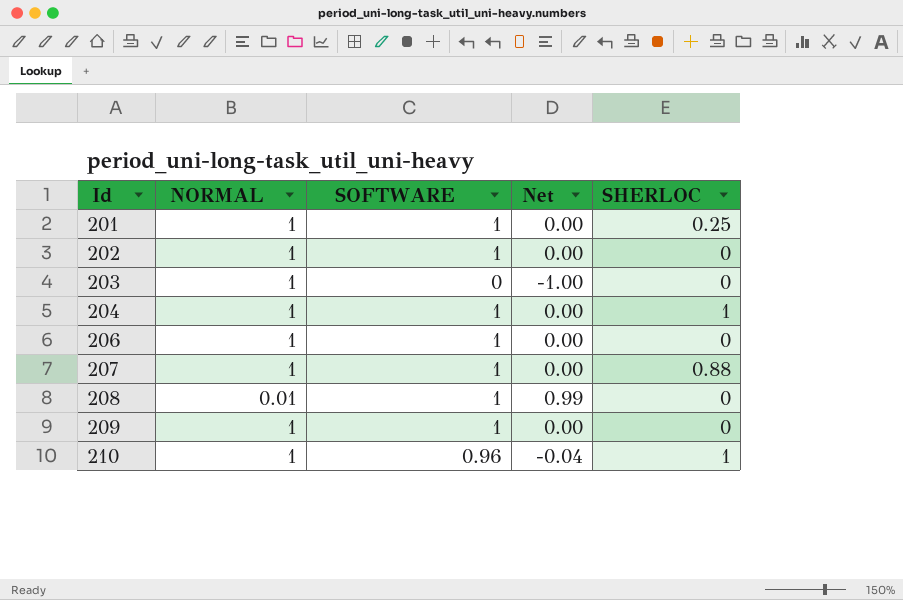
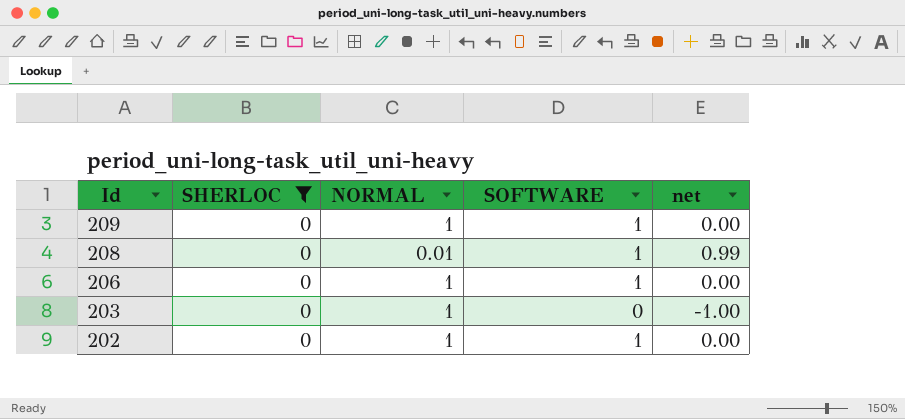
filter: none -> SHERLOC = 0
row order: Id ascending -> Id descending
column SHERLOC | position: 5 -> 2
column name: Net -> net

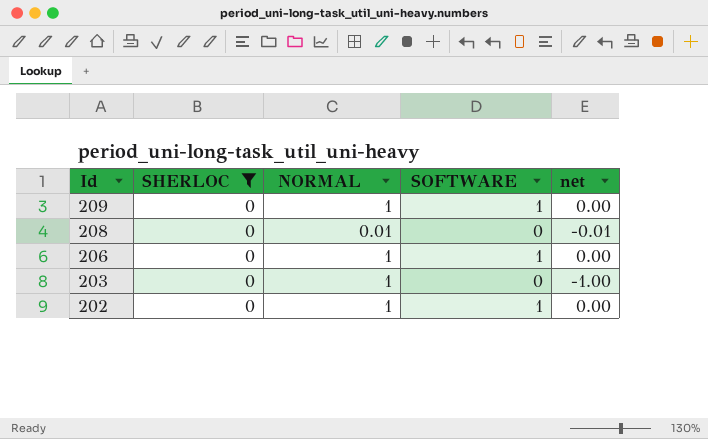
208 | SOFTWARE: 1 -> 0
208 | net: 0.99 -> -0.01

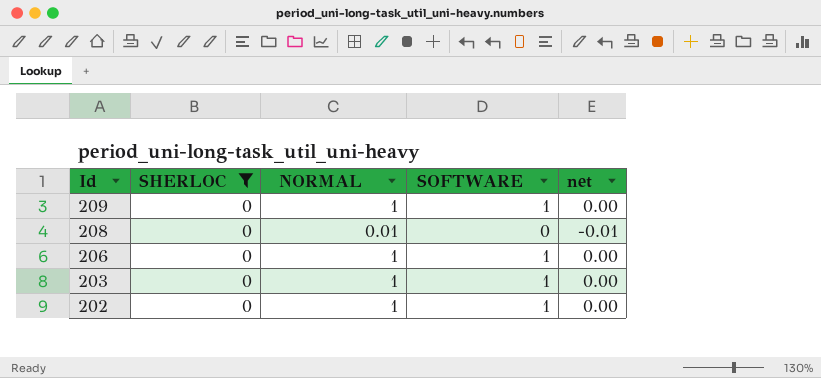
203 | SOFTWARE: 0 -> 1
203 | net: -1.00 -> 0.00

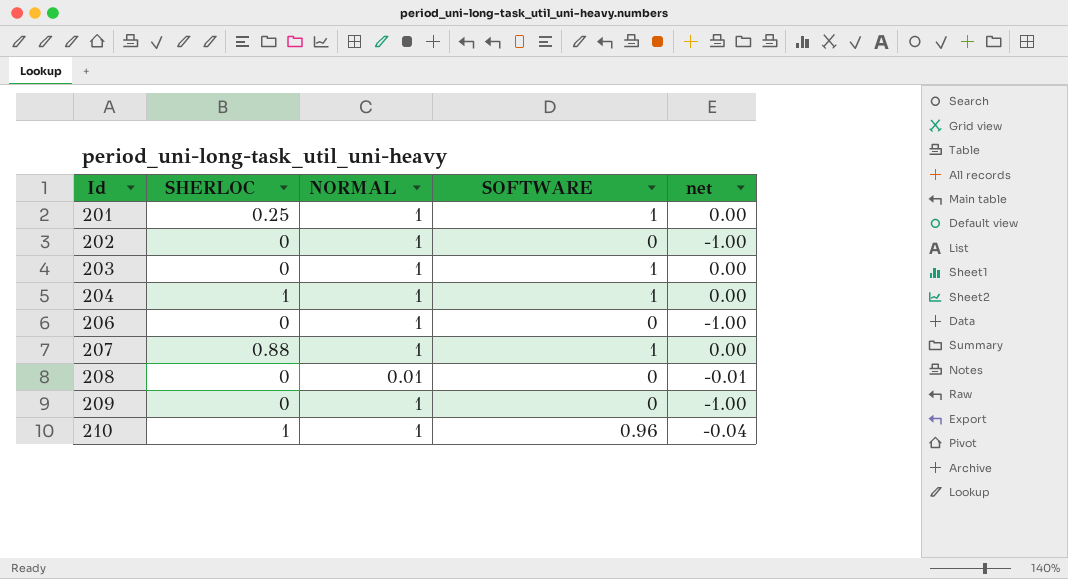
filter: SHERLOC = 0 -> none
row order: Id descending -> Id ascending
202 | SOFTWARE: 1 -> 0
202 | net: 0.00 -> -1.00
206 | SOFTWARE: 1 -> 0
206 | net: 0.00 -> -1.00
209 | SOFTWARE: 1 -> 0
209 | net: 0.00 -> -1.00

